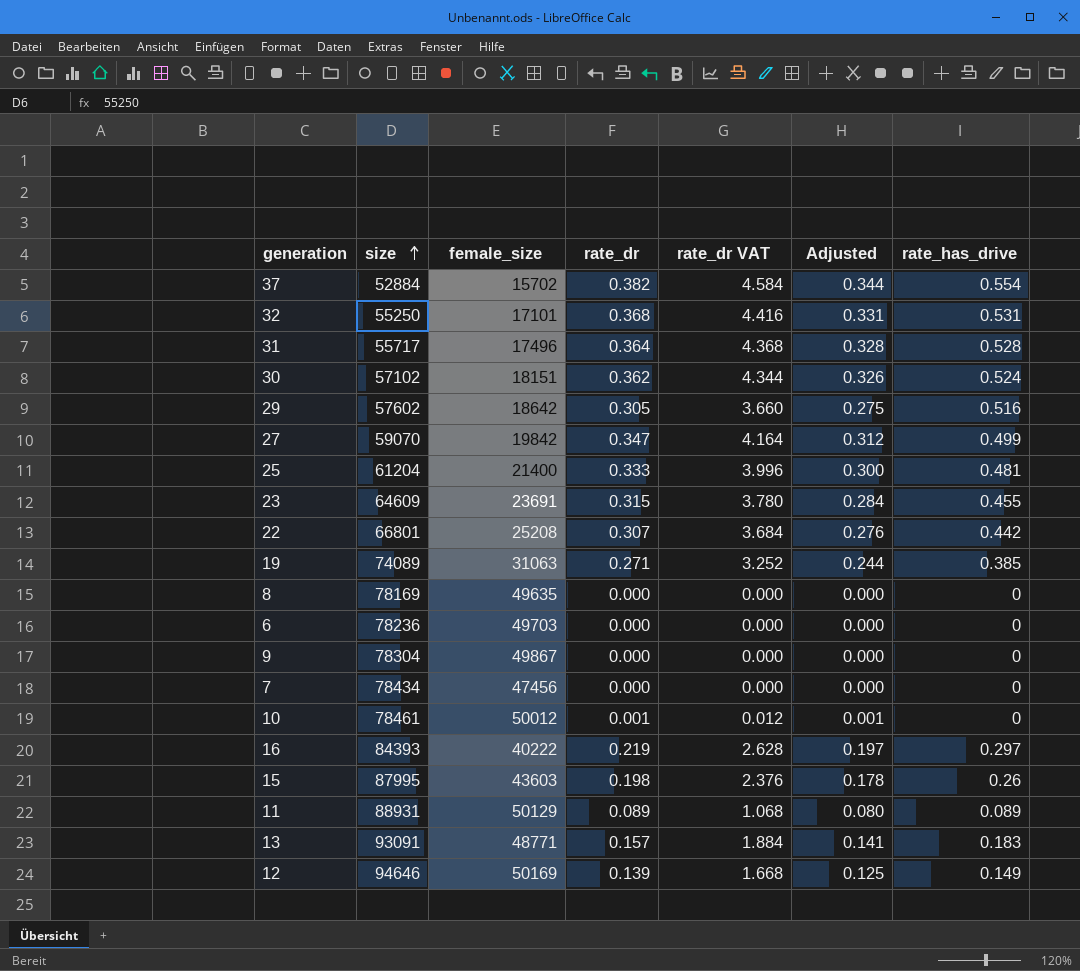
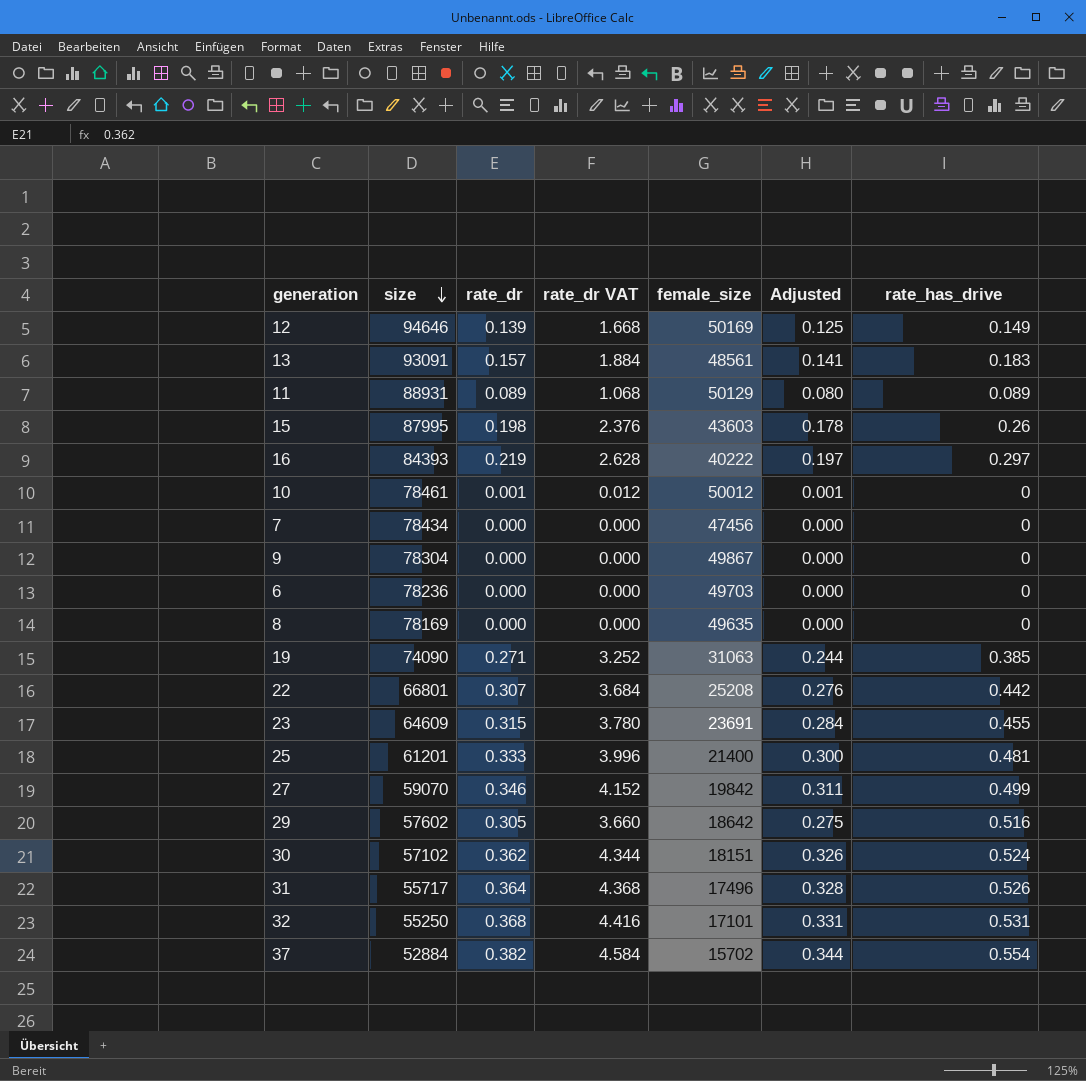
row order: size ascending -> size descending
column female_size | position: 3 -> 5
13 | female_size: 48771 -> 48561
19 | size: 74089 -> 74090
25 | size: 61204 -> 61201
27 | rate_dr: 0.347 -> 0.346
27 | rate_dr VAT: 4.164 -> 4.152
27 | Adjusted: 0.312 -> 0.311
31 | rate_has_drive: 0.528 -> 0.526

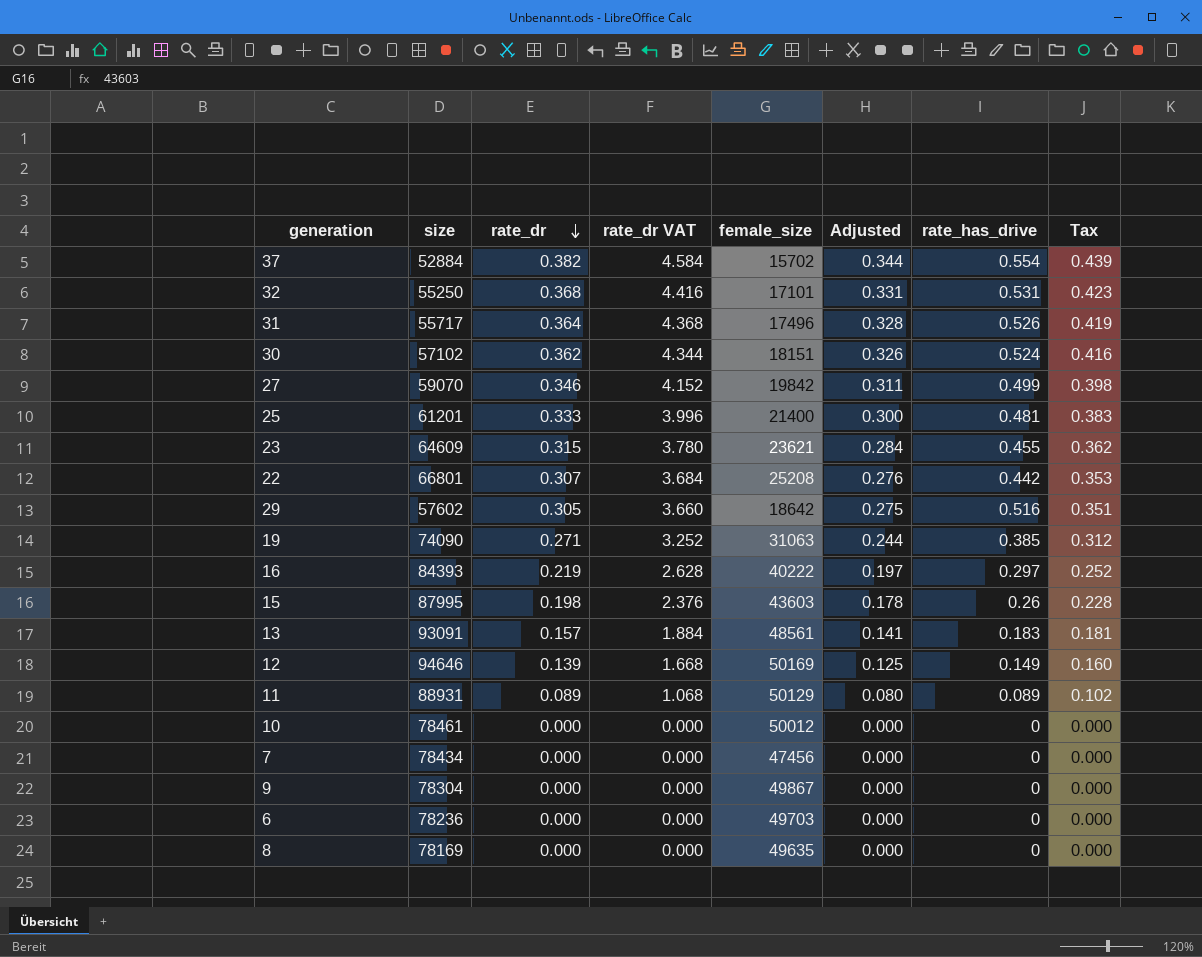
row order: size descending -> rate_dr descending
column Tax | formula: none -> [rate_dr] * 1.15
23 | female_size: 23691 -> 23621
10 | rate_dr: 0.001 -> 0.000
10 | rate_dr VAT: 0.012 -> 0.000
10 | Adjusted: 0.001 -> 0.000

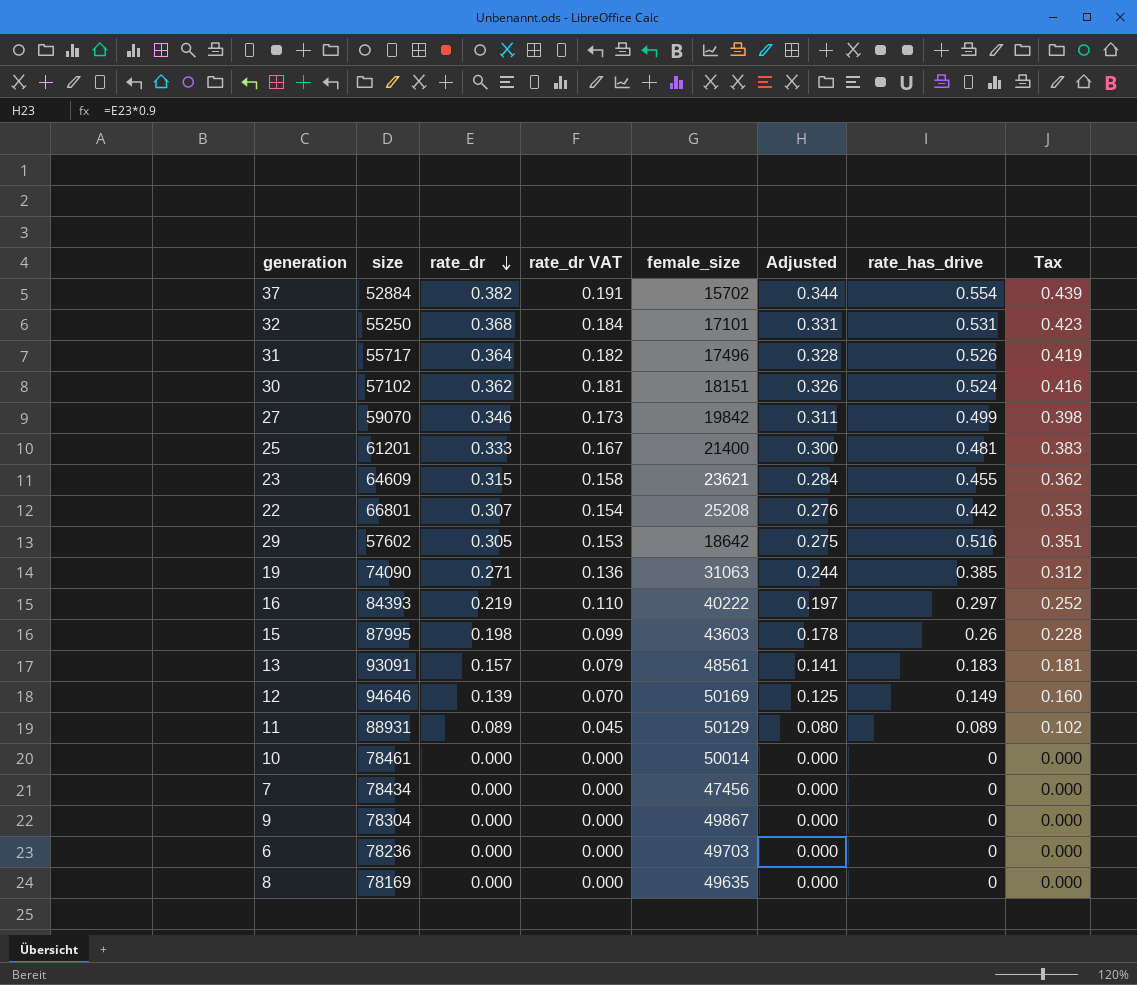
column rate_dr VAT | formula: [rate_dr] * 12 -> [rate_dr] * 0.5
10 | female_size: 50012 -> 50014

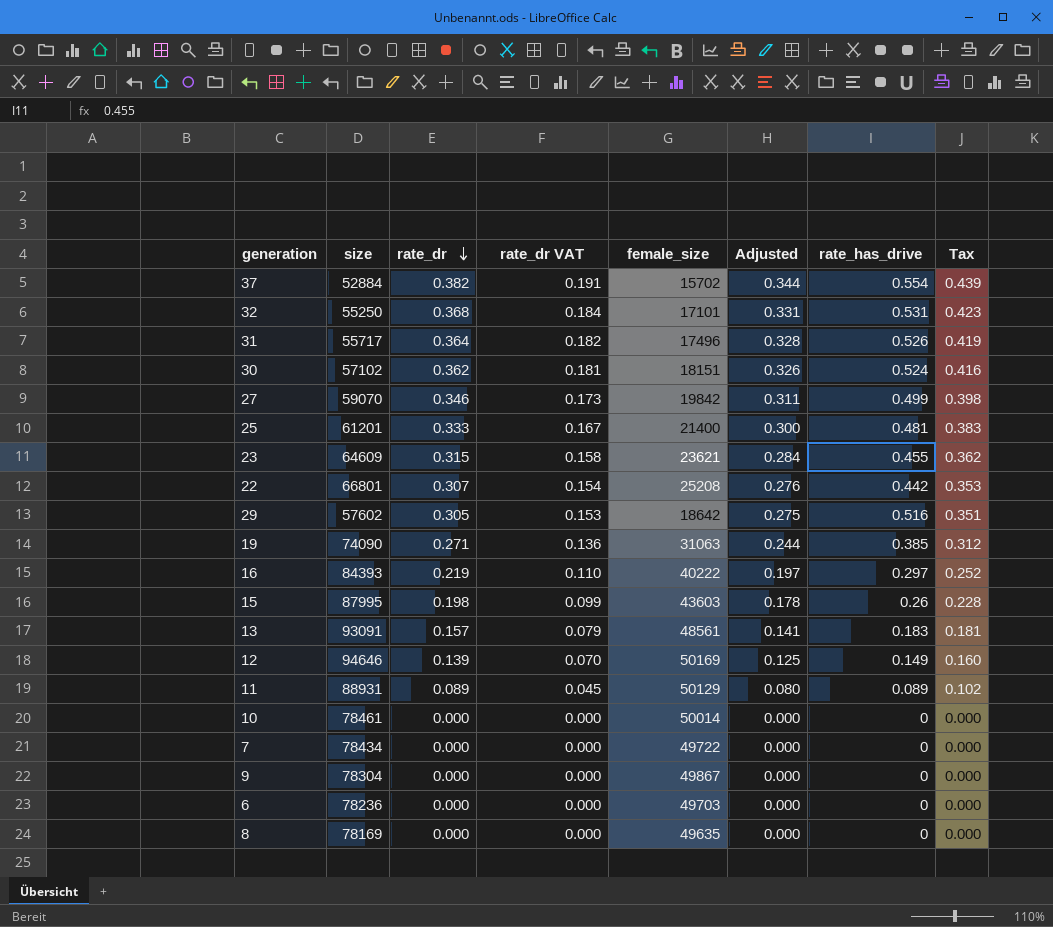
7 | female_size: 47456 -> 49722

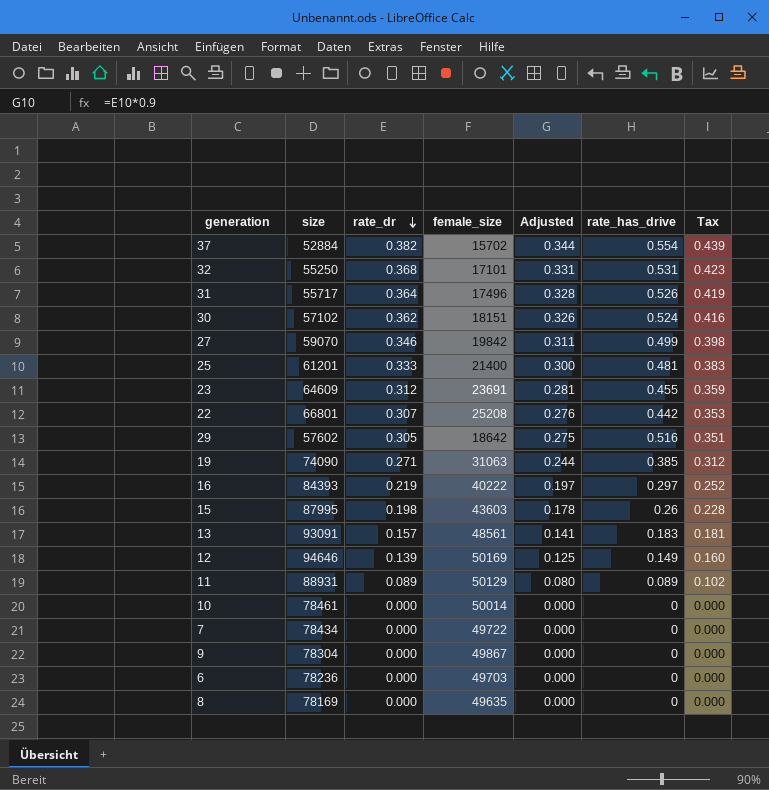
column rate_dr VAT | formula: [rate_dr] * 0.5 -> none
23 | rate_dr: 0.315 -> 0.312
23 | female_size: 23621 -> 23691
23 | Adjusted: 0.284 -> 0.281
23 | Tax: 0.362 -> 0.359

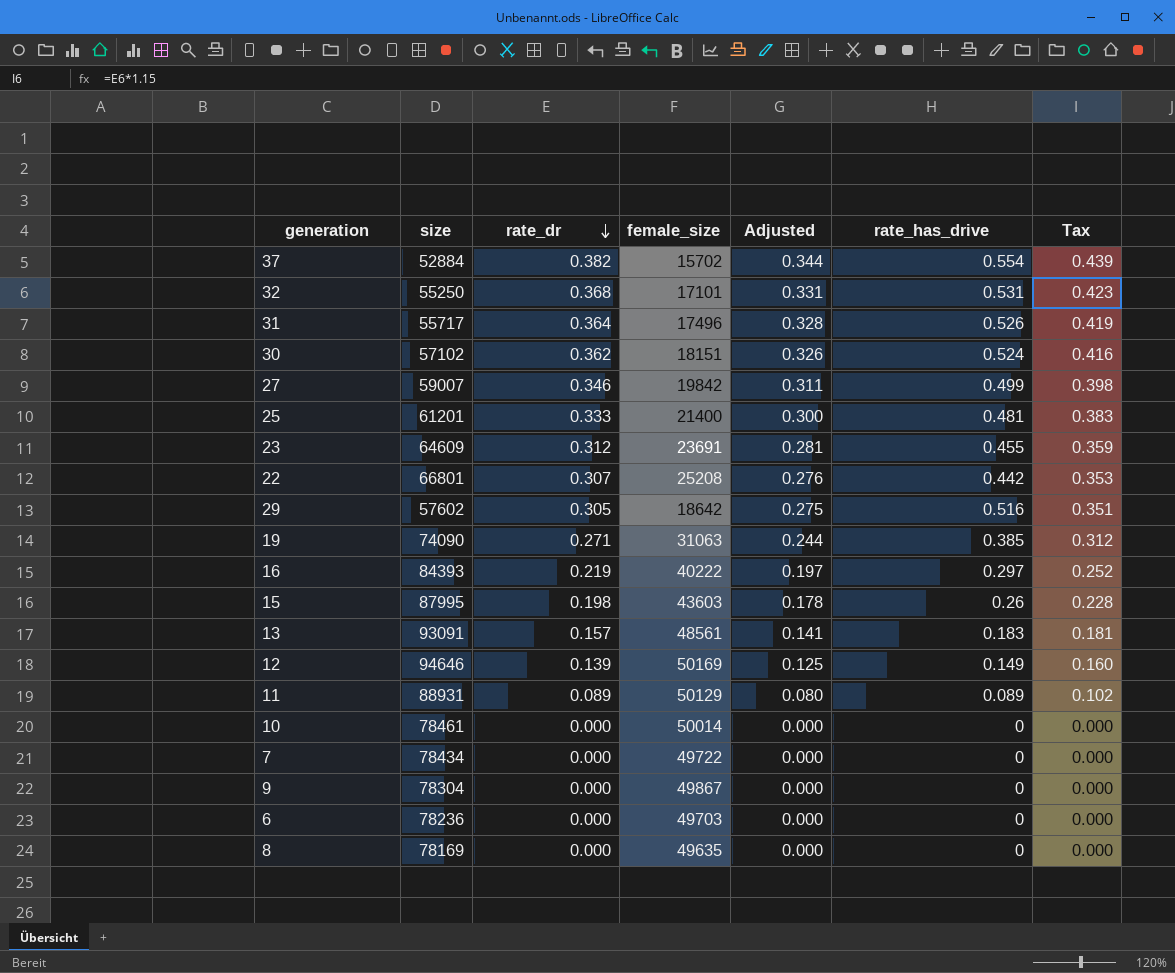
27 | size: 59070 -> 59007

